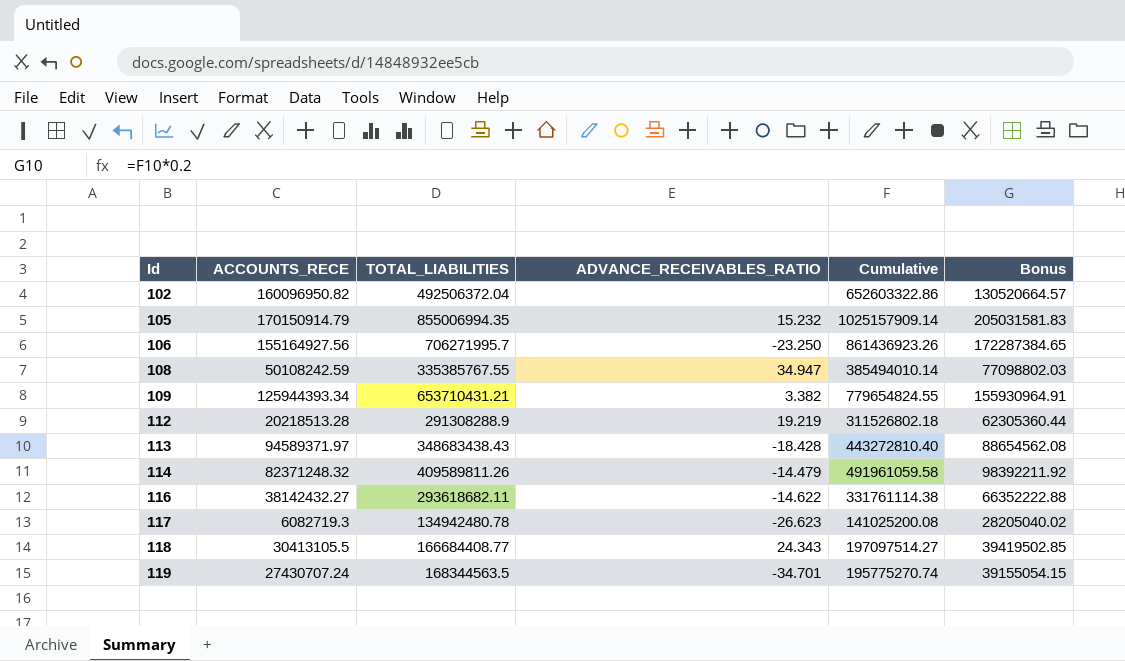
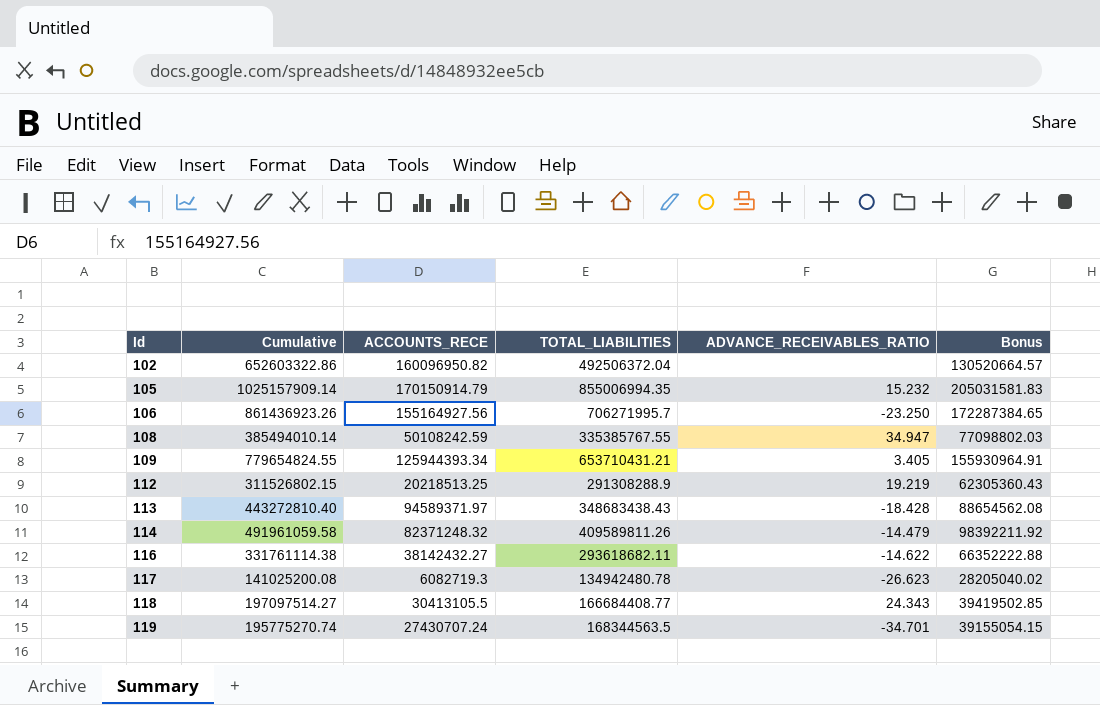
column Cumulative | position: 5 -> 2
109 | ADVANCE_RECEIVABLES_RATIO: 3.382 -> 3.405
112 | Cumulative: 311526802.18 -> 311526802.15
112 | ACCOUNTS_RECE: 20218513.28 -> 20218513.25
112 | Bonus: 62305360.44 -> 62305360.43

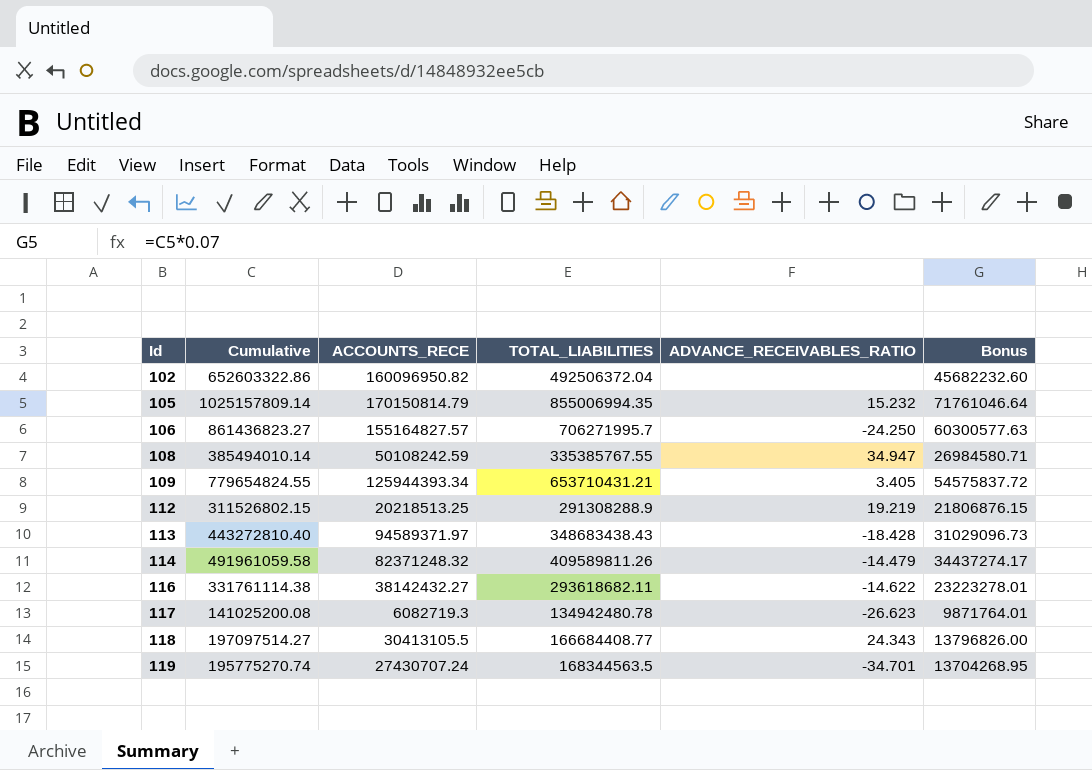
column Bonus | formula: [Cumulative] * 0.2 -> [Cumulative] * 0.07
105 | Cumulative: 1025157909.14 -> 1025157809.14
105 | ACCOUNTS_RECE: 170150914.79 -> 170150814.79
106 | Cumulative: 861436923.26 -> 861436823.27
106 | ACCOUNTS_RECE: 155164927.56 -> 155164827.57
106 | ADVANCE_RECEIVABLES_RATIO: -23.250 -> -24.250

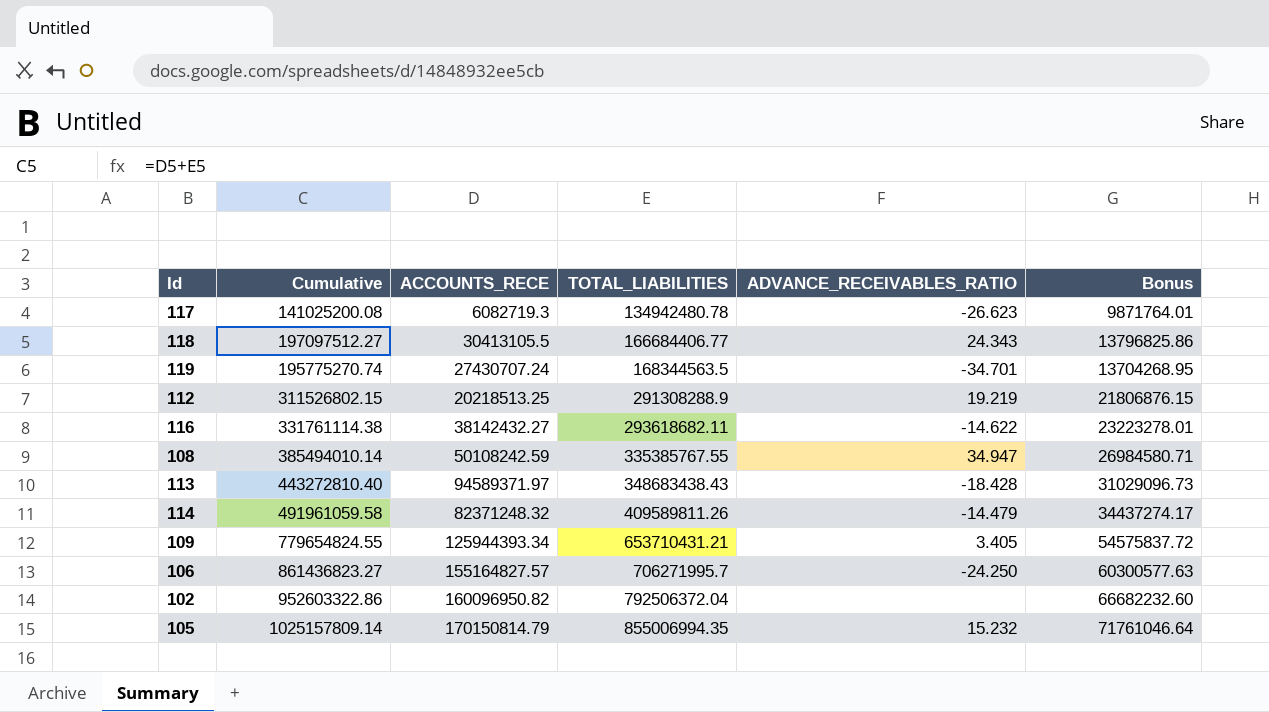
row order: Id ascending -> TOTAL_LIABILITIES ascending
118 | Cumulative: 197097514.27 -> 197097512.27
118 | TOTAL_LIABILITIES: 166684408.77 -> 166684406.77
118 | Bonus: 13796826.00 -> 13796825.86
102 | Cumulative: 652603322.86 -> 952603322.86
102 | TOTAL_LIABILITIES: 492506372.04 -> 792506372.04
102 | Bonus: 45682232.60 -> 66682232.60

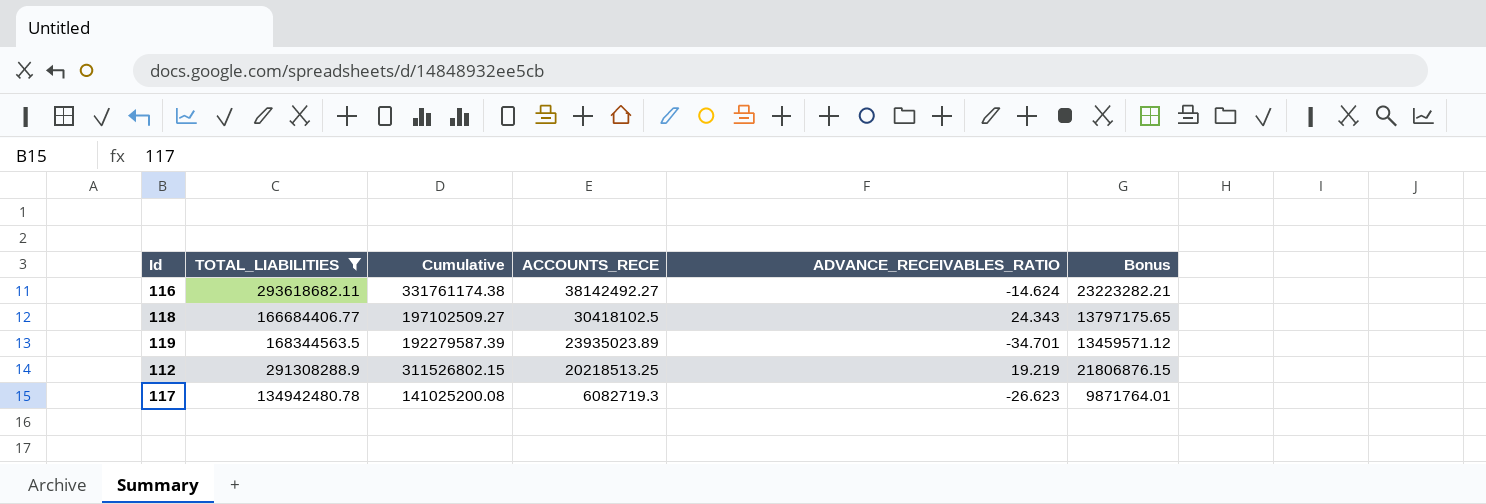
filter: none -> TOTAL_LIABILITIES <= 293618682.11
row order: TOTAL_LIABILITIES ascending -> ACCOUNTS_RECE descending
column TOTAL_LIABILITIES | position: 4 -> 2
116 | Cumulative: 331761114.38 -> 331761174.38
116 | ACCOUNTS_RECE: 38142432.27 -> 38142492.27
116 | ADVANCE_RECEIVABLES_RATIO: -14.622 -> -14.624
116 | Bonus: 23223278.01 -> 23223282.21
118 | Cumulative: 197097512.27 -> 197102509.27
118 | ACCOUNTS_RECE: 30413105.5 -> 30418102.5
118 | Bonus: 13796825.86 -> 13797175.65
119 | Cumulative: 195775270.74 -> 192279587.39
119 | ACCOUNTS_RECE: 27430707.24 -> 23935023.89
119 | Bonus: 13704268.95 -> 13459571.12

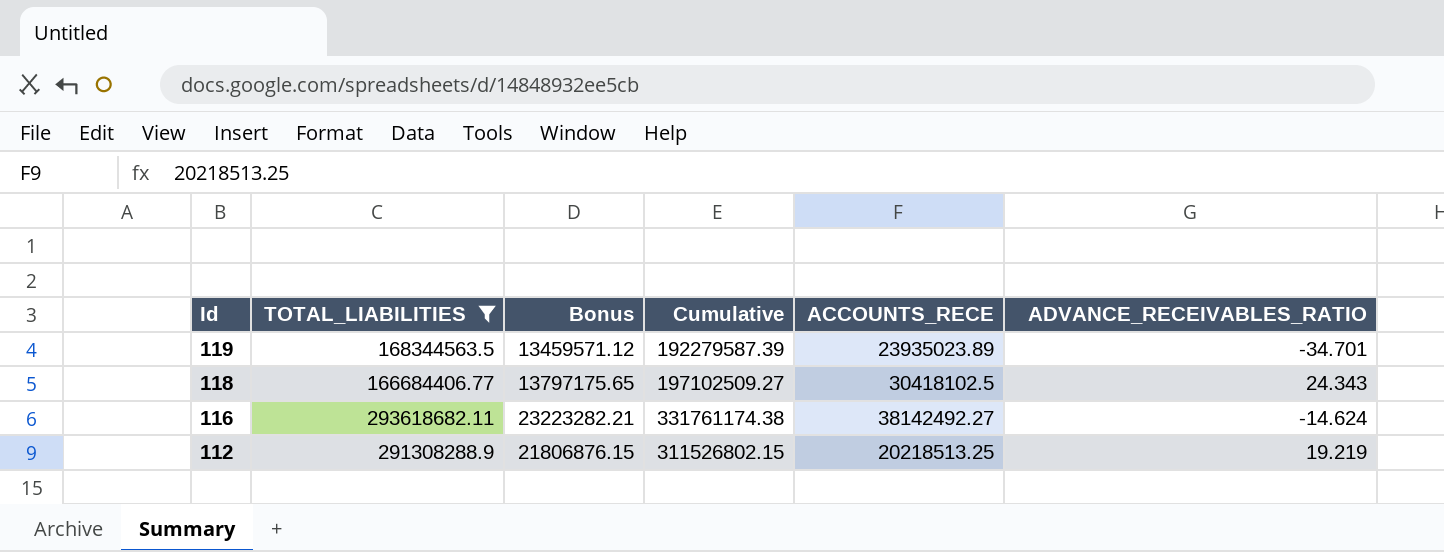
row order: ACCOUNTS_RECE descending -> Id descending
column Bonus | position: 6 -> 3
row 117: 134942480.78 | 141025200.08 | 6082719.3 | -26.623 | 9871764.01 -> none

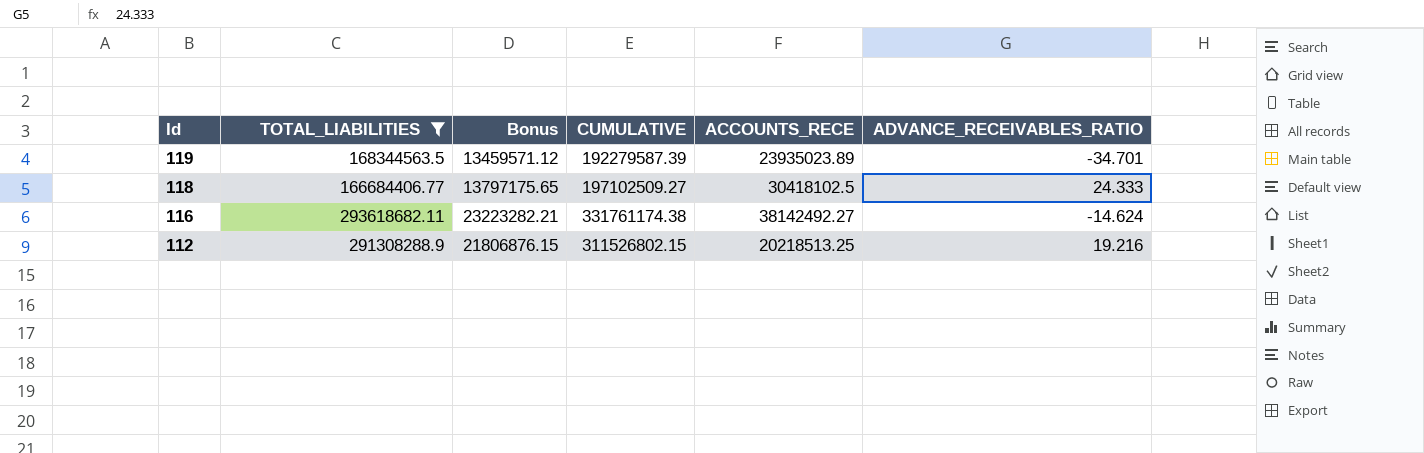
column name: Cumulative -> CUMULATIVE
118 | ADVANCE_RECEIVABLES_RATIO: 24.343 -> 24.333
112 | ADVANCE_RECEIVABLES_RATIO: 19.219 -> 19.216

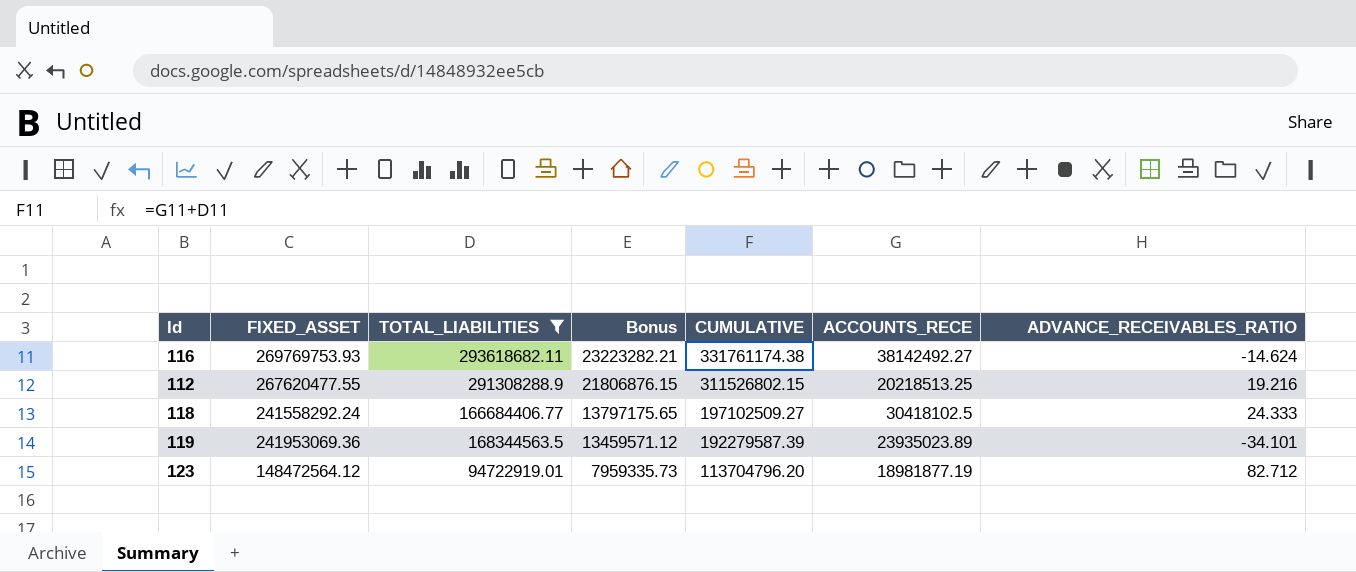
row order: Id descending -> Bonus descending
column FIXED_ASSET | position: none -> 2
119 | ADVANCE_RECEIVABLES_RATIO: -34.701 -> -34.101
row 123: none -> 148472564.12 | 94722919.01 | 7959335.73 | 113704796.20 | 18981877.19 | 82.712

